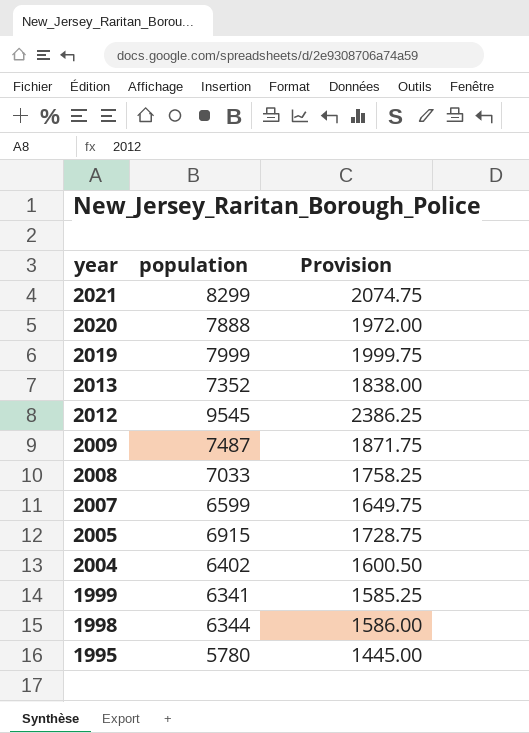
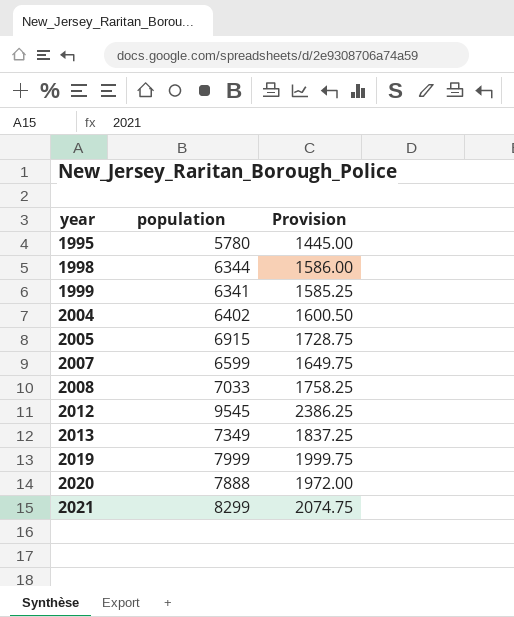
row order: year descending -> year ascending
row 2009: 7487 | 1871.75 -> none
2013 | population: 7352 -> 7349
2013 | Provision: 1838.00 -> 1837.25

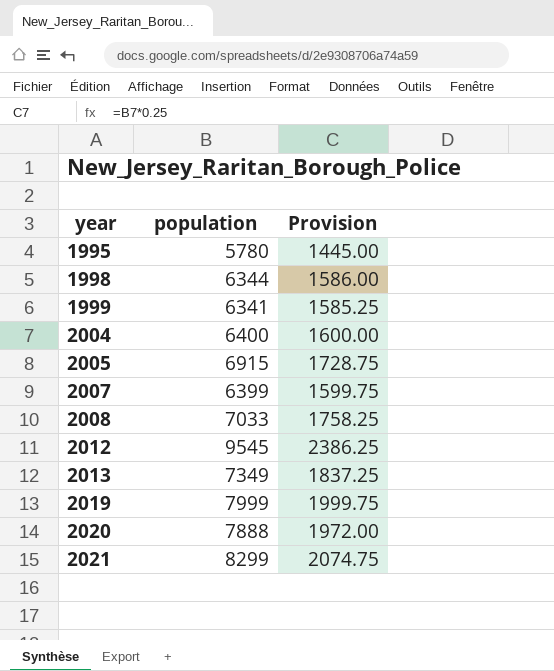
2004 | population: 6402 -> 6400
2004 | Provision: 1600.50 -> 1600.00
2007 | population: 6599 -> 6399
2007 | Provision: 1649.75 -> 1599.75

